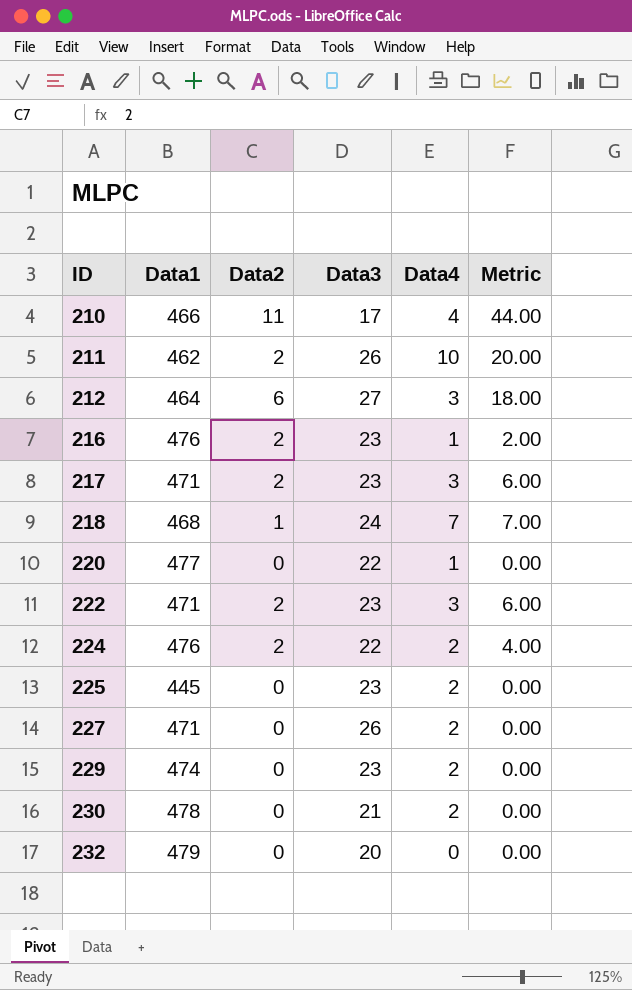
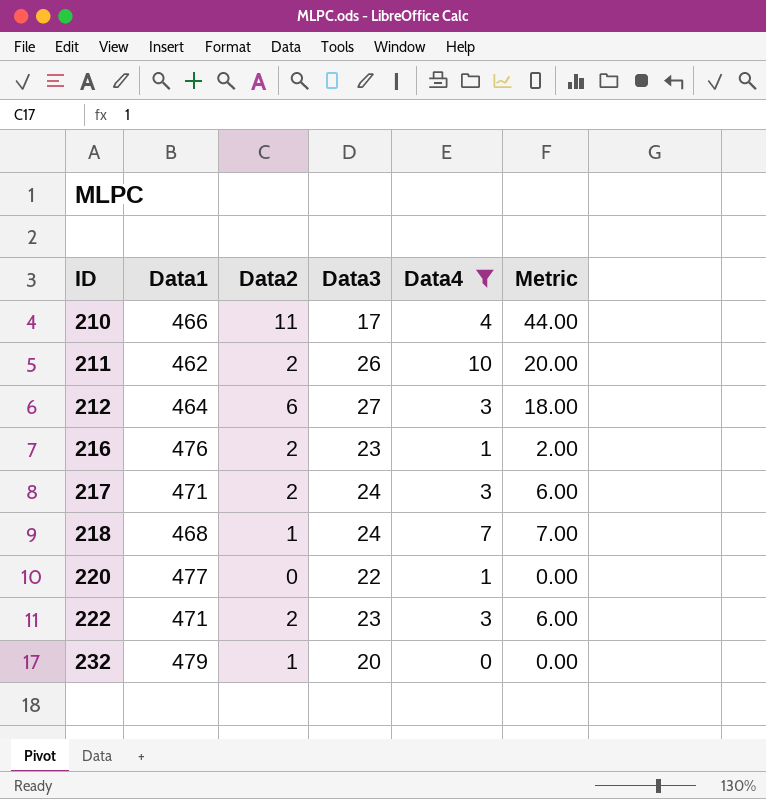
filter: none -> Data4 != 2
217 | Data3: 23 -> 24
232 | Data2: 0 -> 1

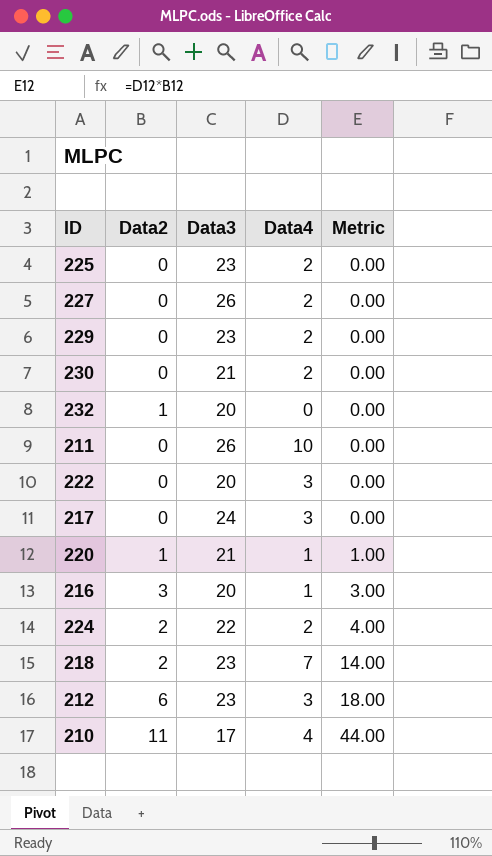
filter: Data4 != 2 -> none
row order: ID ascending -> Metric ascending
column Data1 | position: 2 -> none
211 | Data2: 2 -> 0
211 | Metric: 20.00 -> 0.00
222 | Data2: 2 -> 0
222 | Data3: 23 -> 20
222 | Metric: 6.00 -> 0.00
217 | Data2: 2 -> 0
217 | Metric: 6.00 -> 0.00
220 | Data2: 0 -> 1
220 | Data3: 22 -> 21
220 | Metric: 0.00 -> 1.00
216 | Data2: 2 -> 3
216 | Data3: 23 -> 20
216 | Metric: 2.00 -> 3.00
218 | Data2: 1 -> 2
218 | Data3: 24 -> 23
218 | Metric: 7.00 -> 14.00
212 | Data3: 27 -> 23

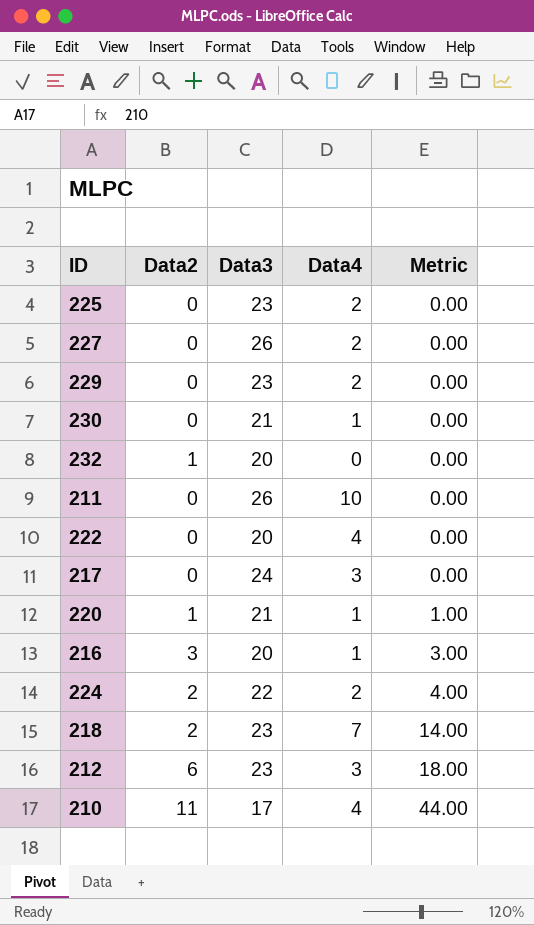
230 | Data4: 2 -> 1
222 | Data4: 3 -> 4

